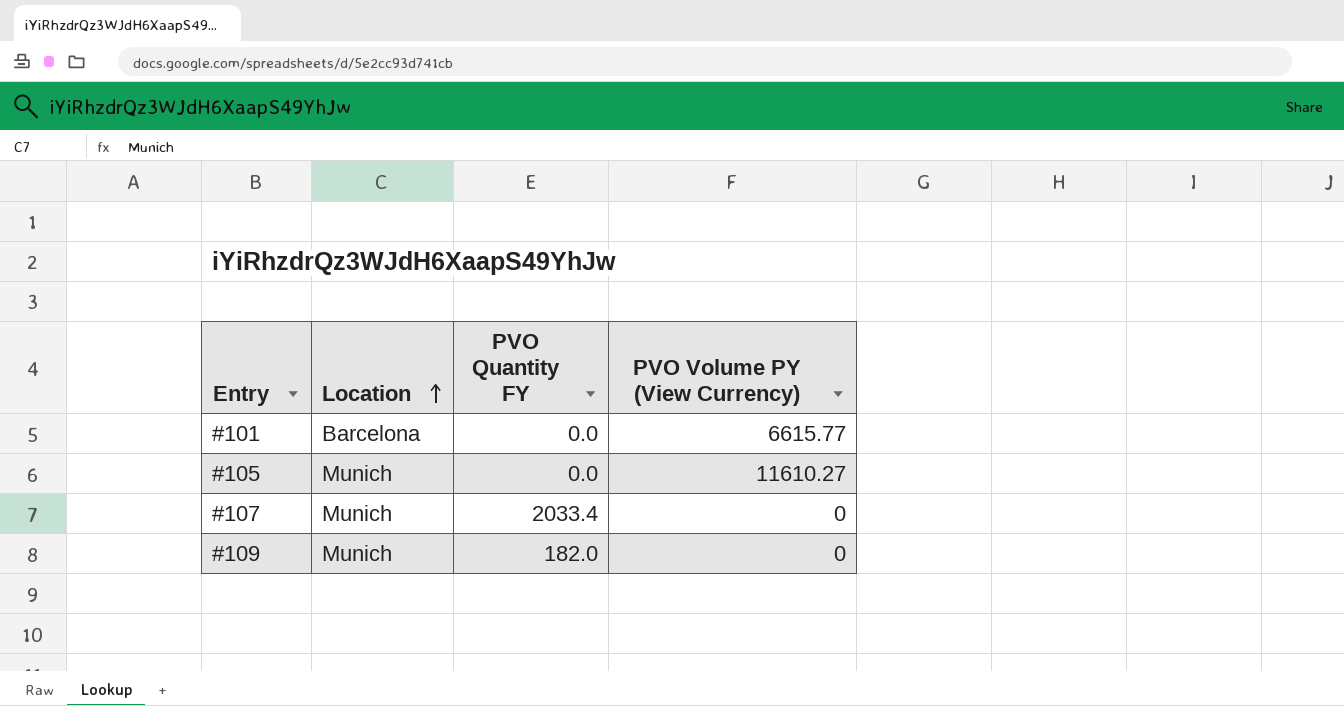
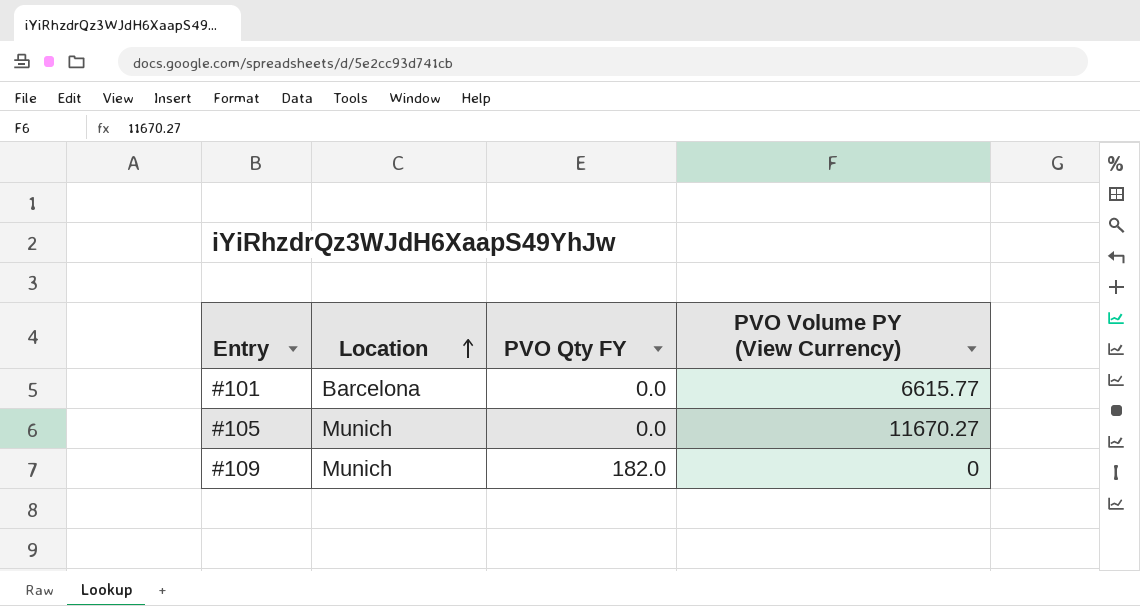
column name: PVO Quantity FY -> PVO Qty FY
row #107: Munich | 2033.4 | 0 -> none
#105 | PVO Volume PY (View Currency): 11610.27 -> 11670.27

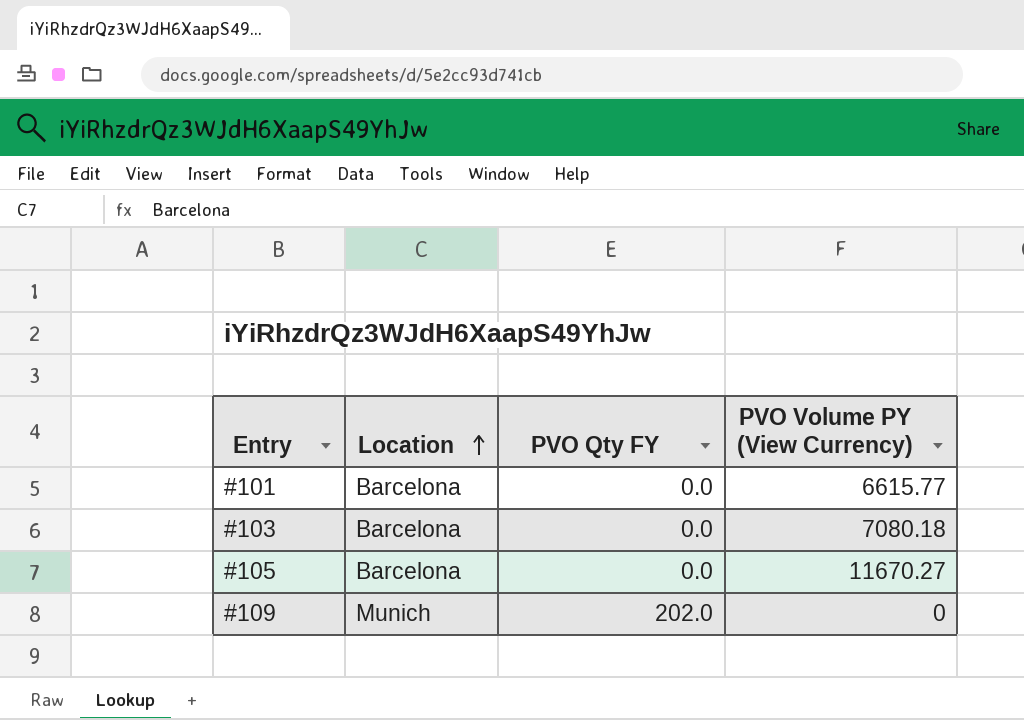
row #103: none -> Barcelona | 0.0 | 7080.18
#105 | Location: Munich -> Barcelona
#109 | PVO Qty FY: 182.0 -> 202.0

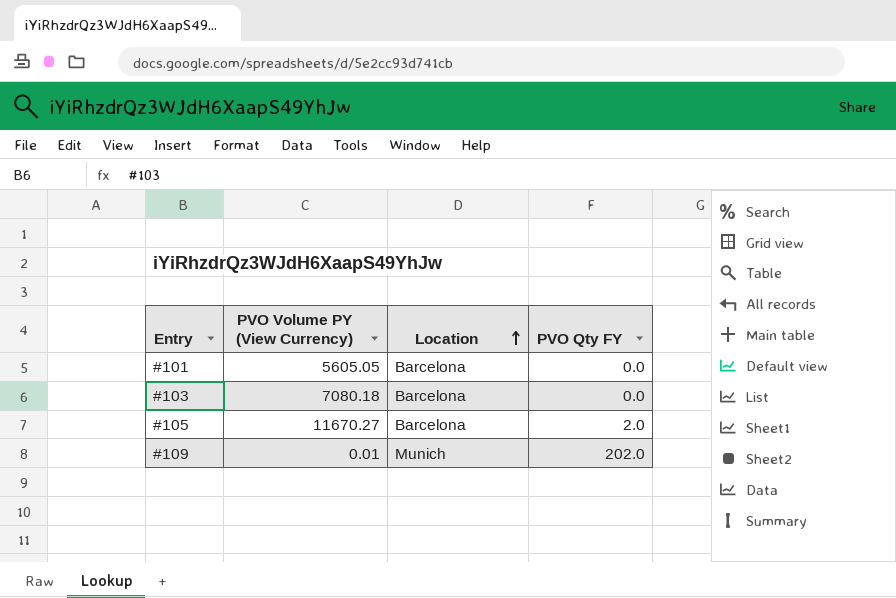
column PVO Volume PY (View Currency) | position: 4 -> 2
#101 | PVO Volume PY (View Currency): 6615.77 -> 5605.05
#105 | PVO Qty FY: 0.0 -> 2.0
#109 | PVO Volume PY (View Currency): 0 -> 0.01

